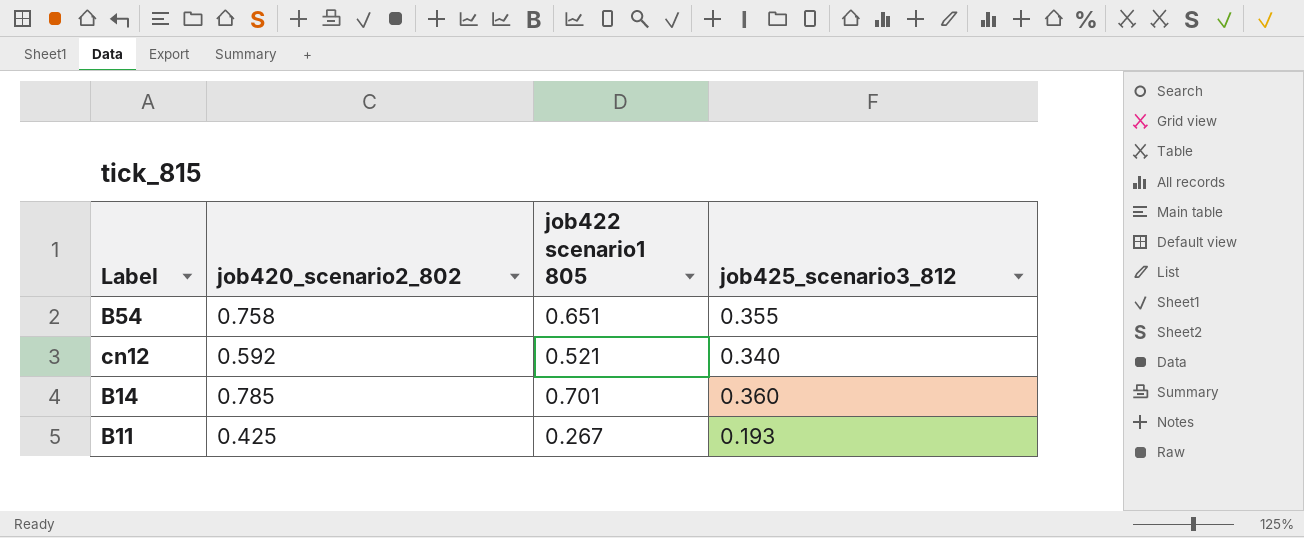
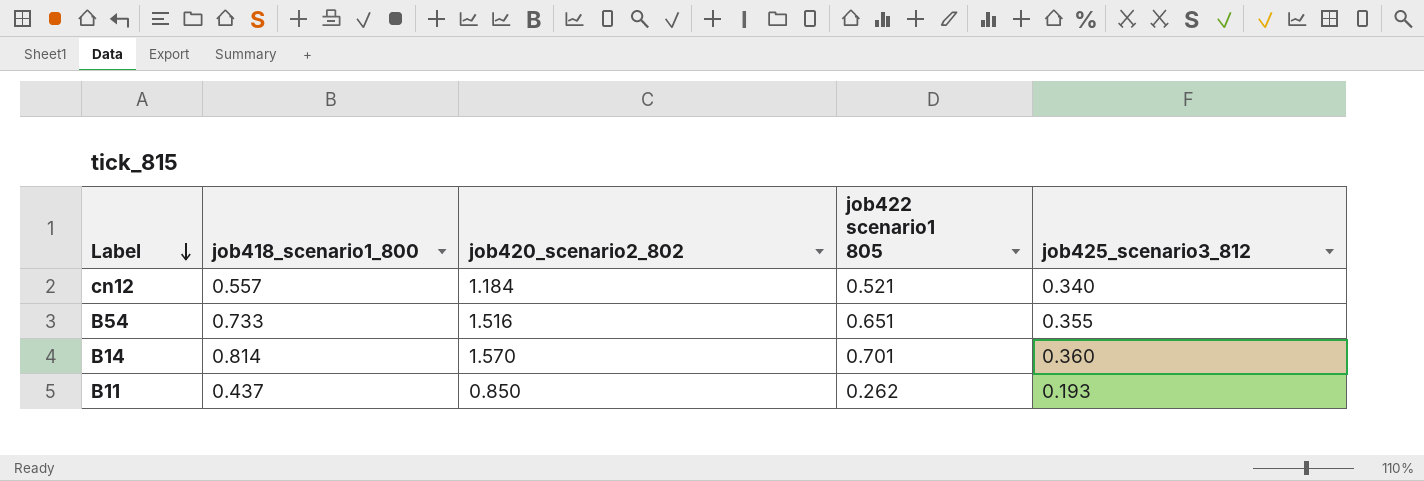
row order: none -> Label descending
column job418_scenario1_800 | position: none -> 2
cn12 | job420_scenario2_802: 0.592 -> 1.184
B54 | job420_scenario2_802: 0.758 -> 1.516
B14 | job420_scenario2_802: 0.785 -> 1.570
B11 | job420_scenario2_802: 0.425 -> 0.850
B11 | job422 scenario1 805: 0.267 -> 0.262

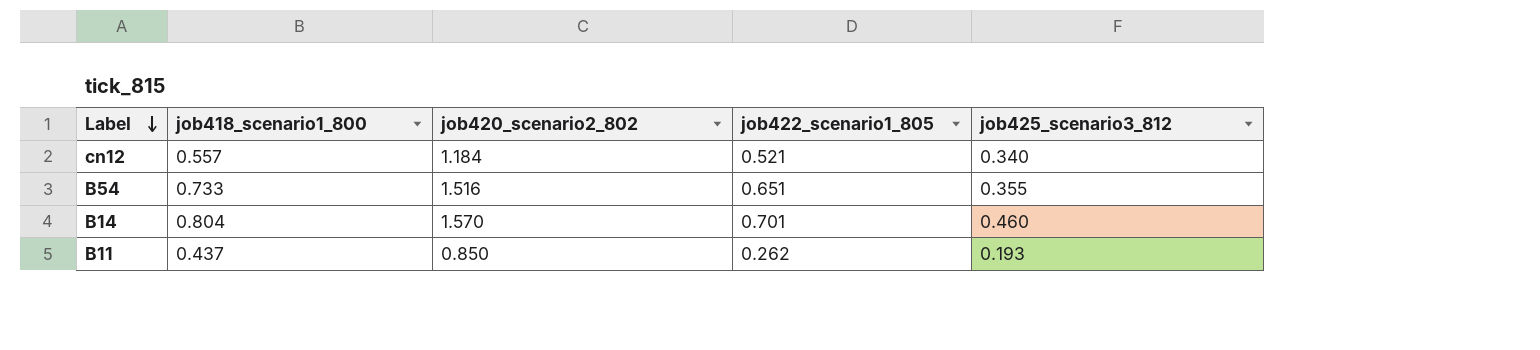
column name: job422 scenario1 805 -> job422_scenario1_805
B14 | job418_scenario1_800: 0.814 -> 0.804
B14 | job425_scenario3_812: 0.360 -> 0.460

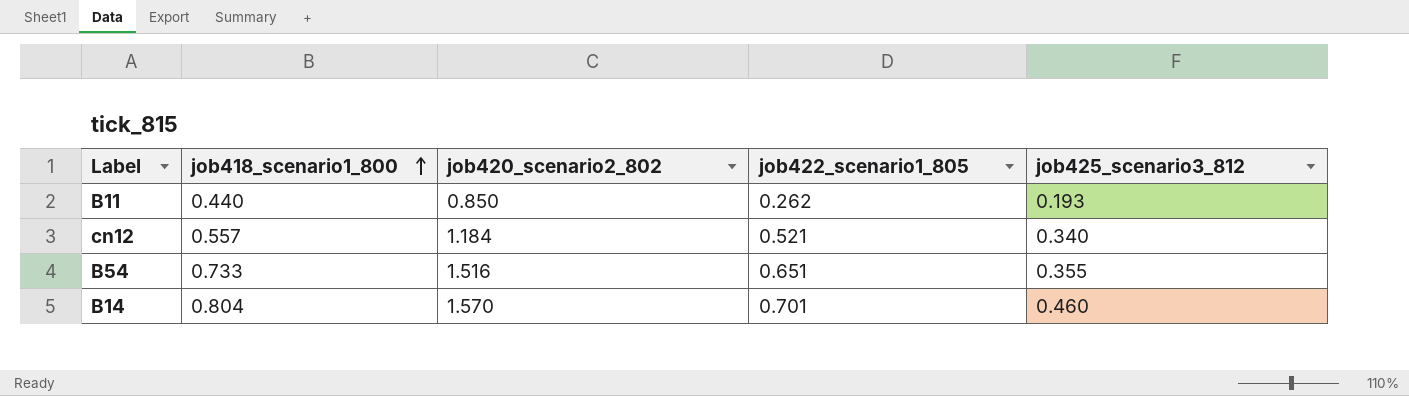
row order: Label descending -> job418_scenario1_800 ascending
B11 | job418_scenario1_800: 0.437 -> 0.440

